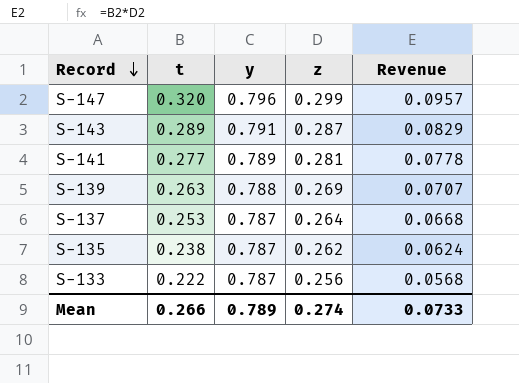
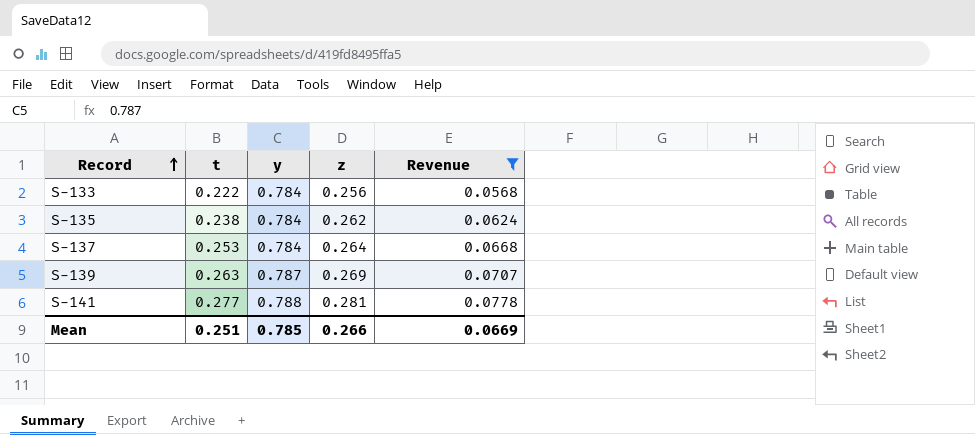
filter: none -> Revenue <= 0.0778
row order: Record descending -> Record ascending
S-133 | y: 0.787 -> 0.784
S-135 | y: 0.787 -> 0.784
S-137 | y: 0.787 -> 0.784
S-139 | y: 0.788 -> 0.787
S-141 | y: 0.789 -> 0.788
Mean | t: 0.266 -> 0.251
Mean | y: 0.789 -> 0.785
Mean | z: 0.274 -> 0.266
Mean | Revenue: 0.0733 -> 0.0669

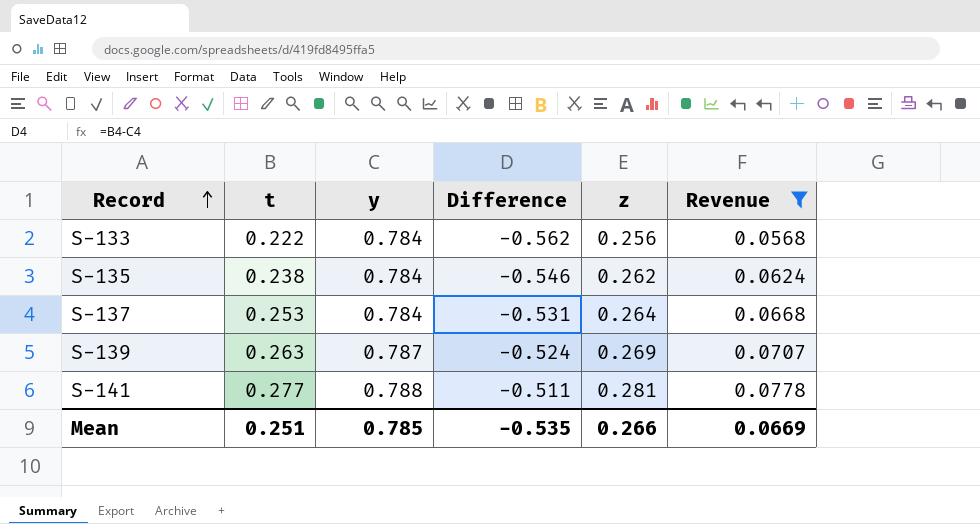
column Difference | formula: none -> [t] - [y]

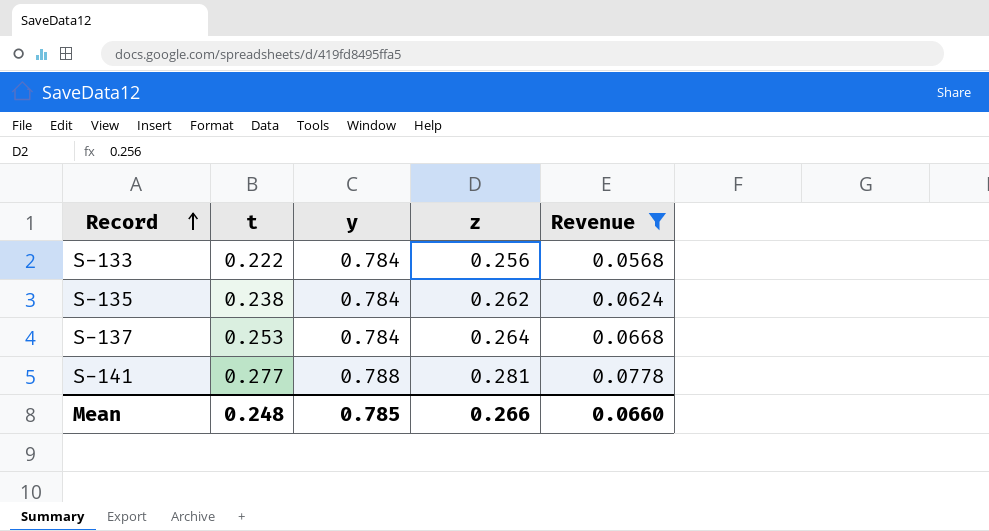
column Difference | formula: [t] - [y] -> none
row S-139: 0.263 | 0.787 | -0.524 | 0.269 | 0.0707 -> none
Mean | t: 0.251 -> 0.248
Mean | Revenue: 0.0669 -> 0.0660

